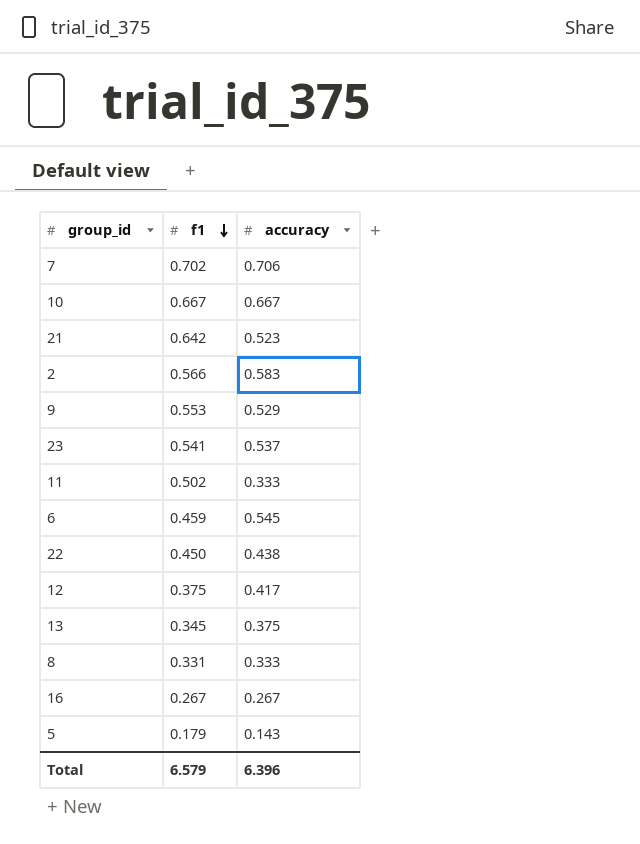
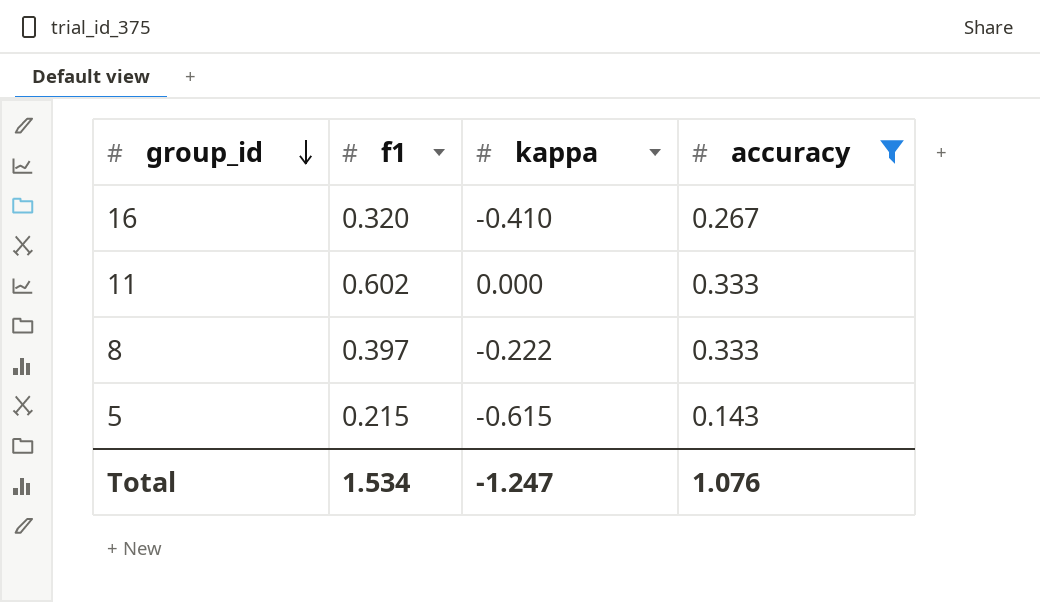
filter: none -> accuracy <= 0.333
row order: f1 descending -> group_id descending
column kappa | position: none -> 3
16 | f1: 0.267 -> 0.320
11 | f1: 0.502 -> 0.602
8 | f1: 0.331 -> 0.397
5 | f1: 0.179 -> 0.215
Total | f1: 6.579 -> 1.534
Total | accuracy: 6.396 -> 1.076

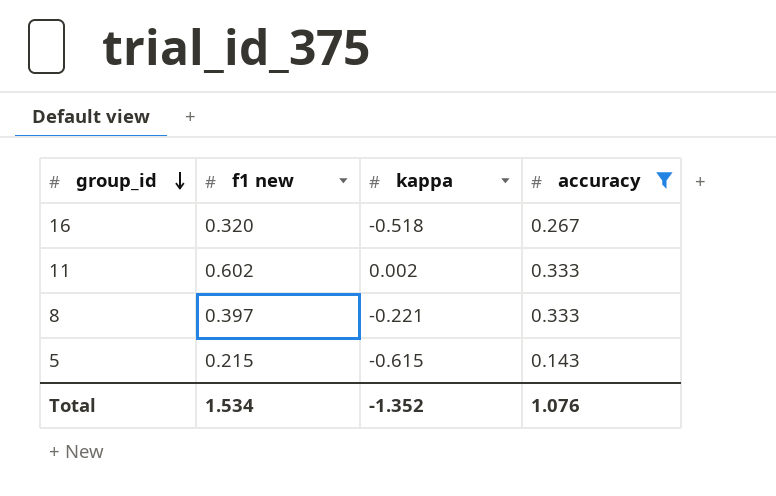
column name: f1 -> f1 new
16 | kappa: -0.410 -> -0.518
11 | kappa: 0.000 -> 0.002
8 | kappa: -0.222 -> -0.221
Total | kappa: -1.247 -> -1.352

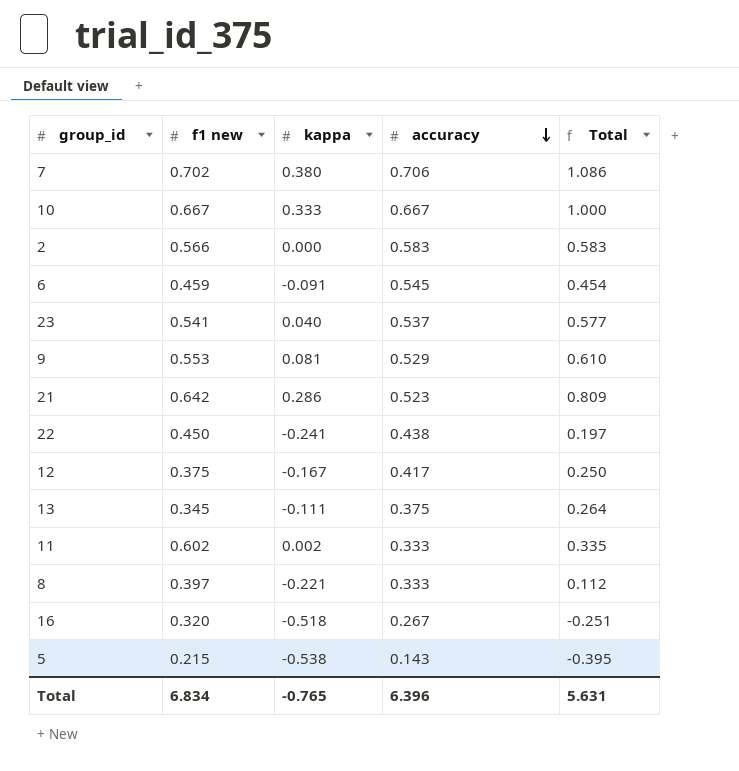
filter: accuracy <= 0.333 -> none
row order: group_id descending -> accuracy descending
column Total | formula: none -> [kappa] + [accuracy]
5 | kappa: -0.615 -> -0.538
Total | f1 new: 1.534 -> 6.834
Total | kappa: -1.352 -> -0.765
Total | accuracy: 1.076 -> 6.396

